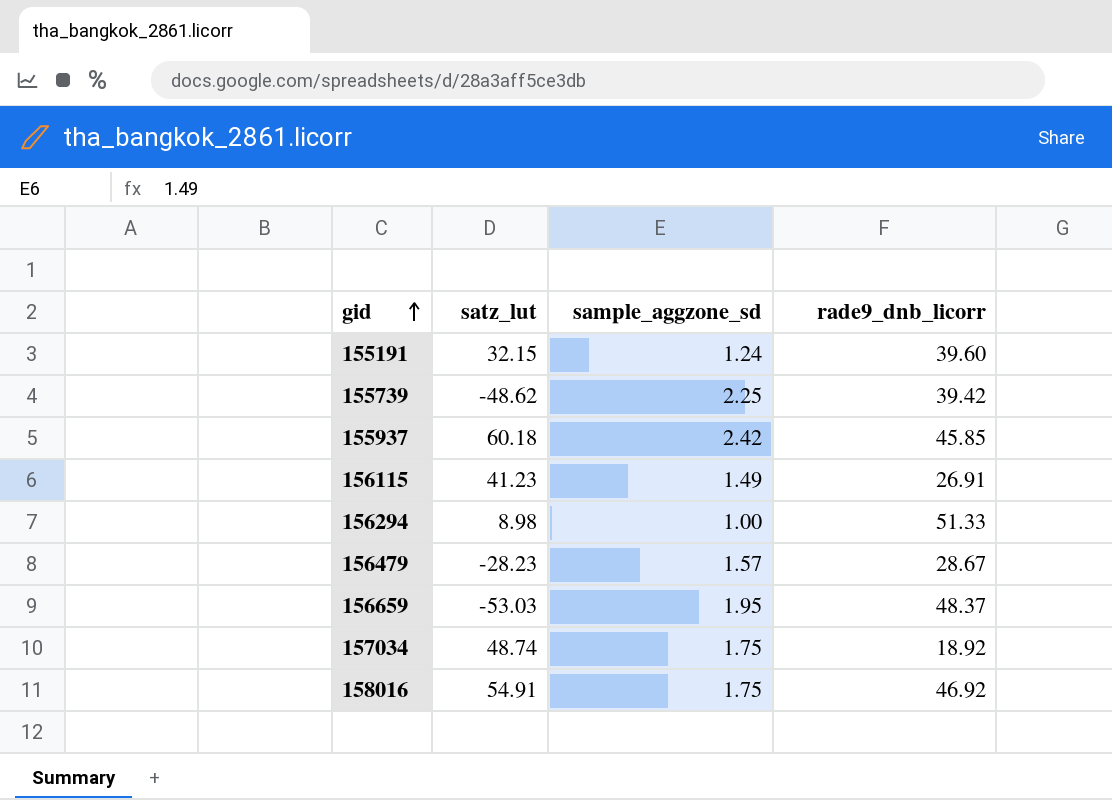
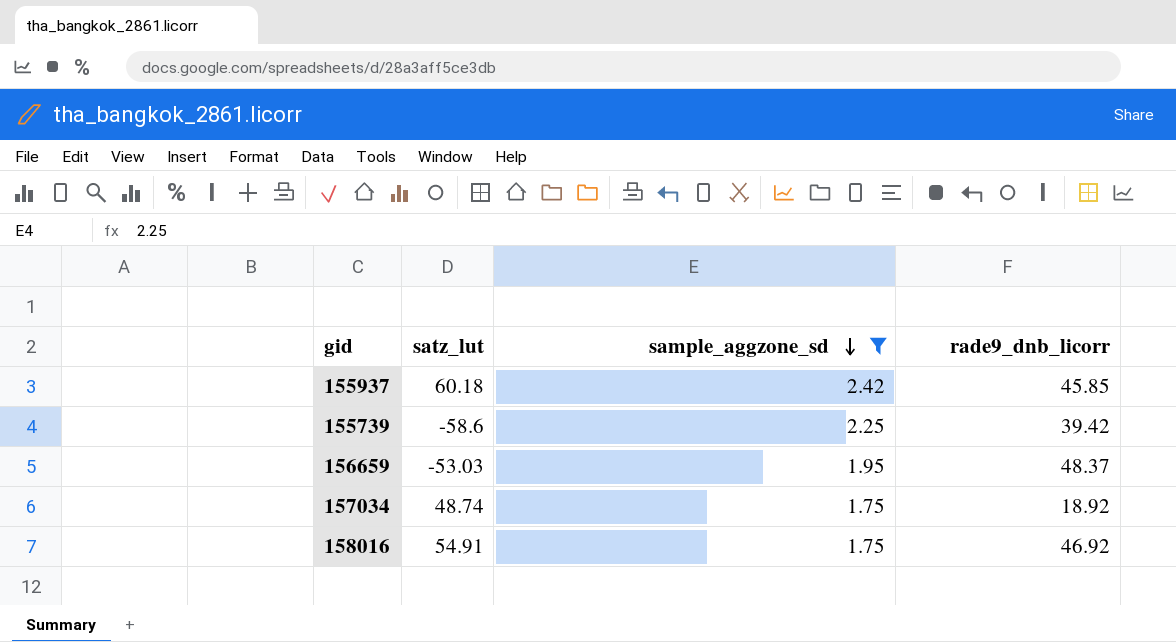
filter: none -> sample_aggzone_sd >= 1.75
row order: gid ascending -> sample_aggzone_sd descending
155739 | satz_lut: -48.62 -> -58.6

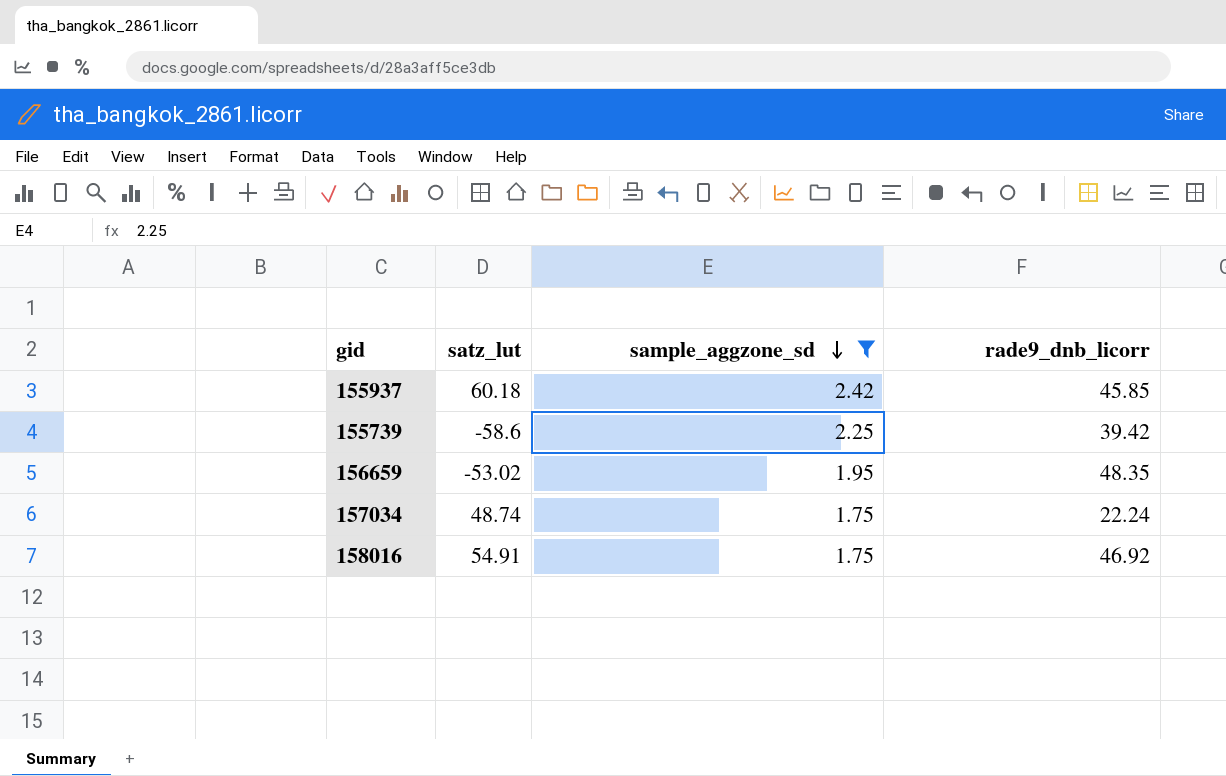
156659 | satz_lut: -53.03 -> -53.02
156659 | rade9_dnb_licorr: 48.37 -> 48.35
157034 | rade9_dnb_licorr: 18.92 -> 22.24

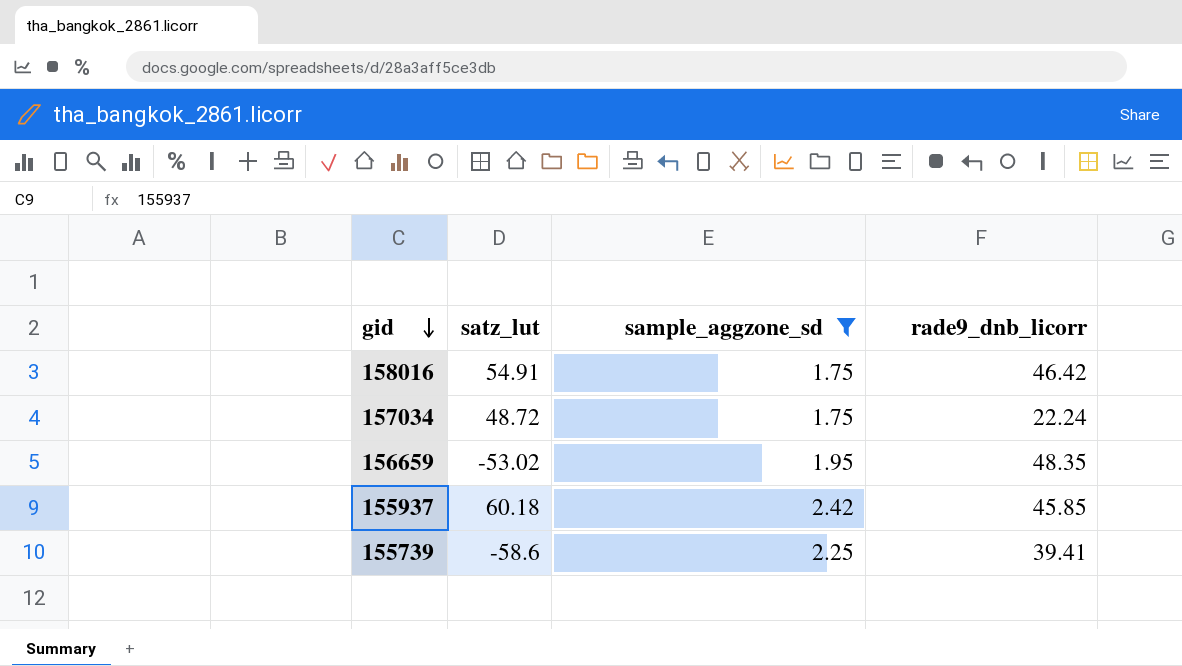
row order: sample_aggzone_sd descending -> gid descending
158016 | rade9_dnb_licorr: 46.92 -> 46.42
157034 | satz_lut: 48.74 -> 48.72
155739 | rade9_dnb_licorr: 39.42 -> 39.41

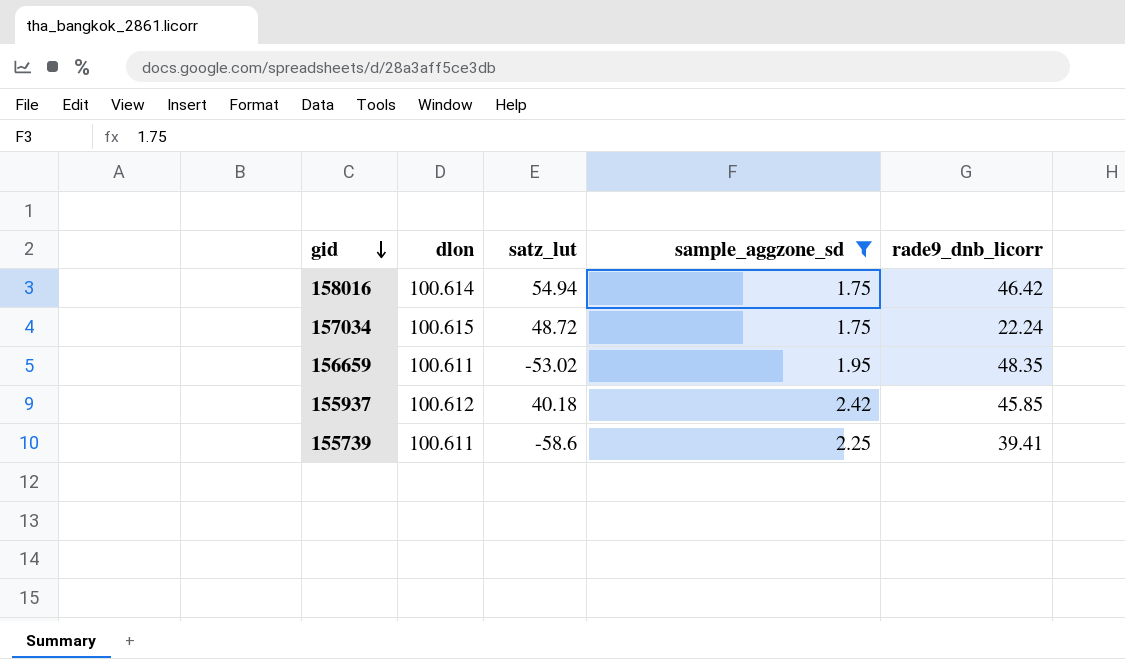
column dlon | position: none -> 2
158016 | satz_lut: 54.91 -> 54.94
155937 | satz_lut: 60.18 -> 40.18

